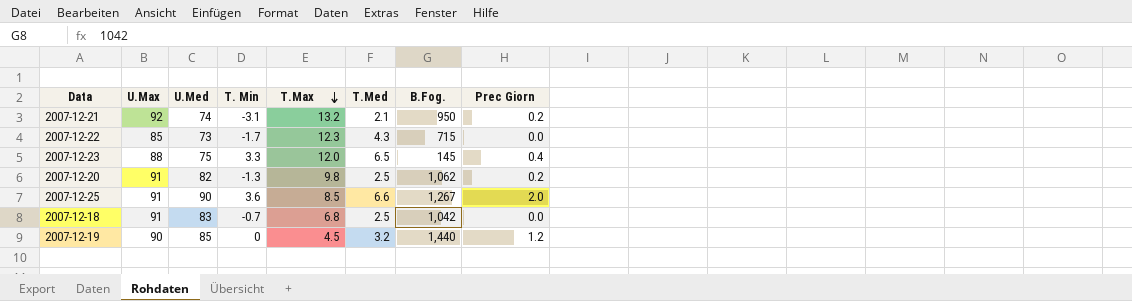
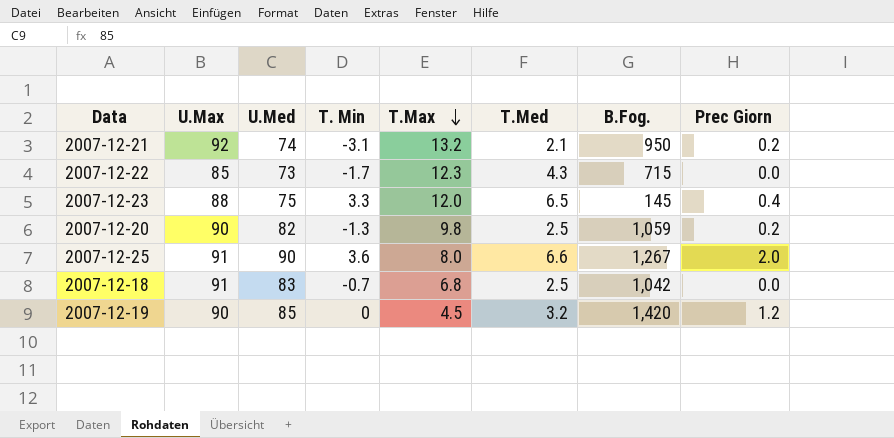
2007-12-20 | U.Max: 91 -> 90
2007-12-20 | B.Fog.: 1,062 -> 1,059
2007-12-25 | T.Max: 8.5 -> 8.0
2007-12-19 | B.Fog.: 1,440 -> 1,420

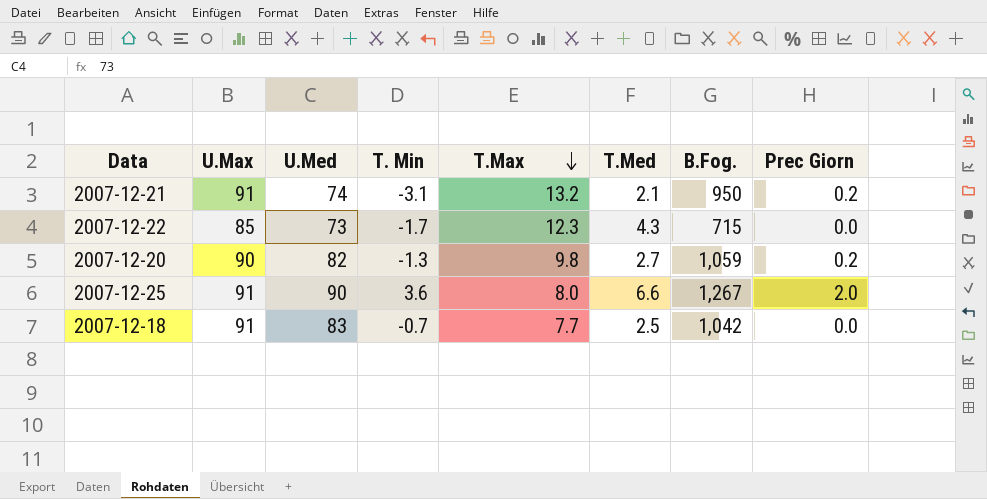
row 2007-12-23: 88 | 75 | 3.3 | 12.0 | 6.5 | 145 | 0.4 -> none
row 2007-12-19: 90 | 85 | 0 | 4.5 | 3.2 | 1,420 | 1.2 -> none
2007-12-21 | U.Max: 92 -> 91
2007-12-20 | T.Med: 2.5 -> 2.7
2007-12-18 | T.Max: 6.8 -> 7.7

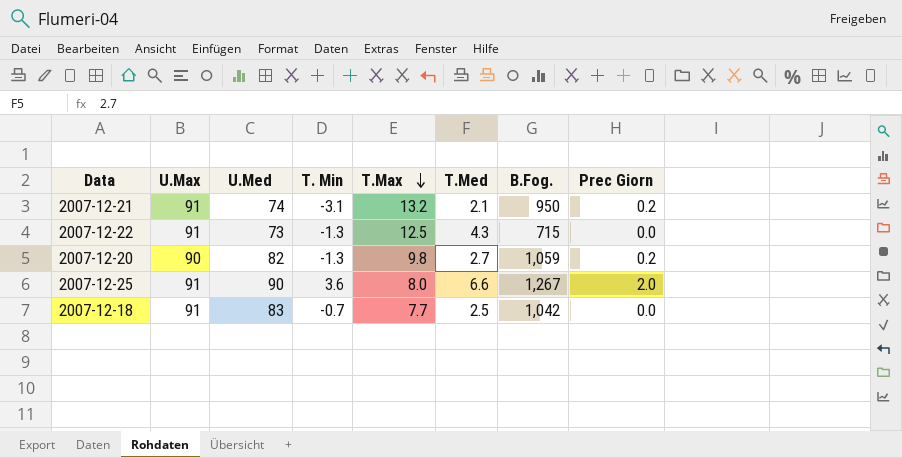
2007-12-22 | U.Max: 85 -> 91
2007-12-22 | T. Min: -1.7 -> -1.3
2007-12-22 | T.Max: 12.3 -> 12.5

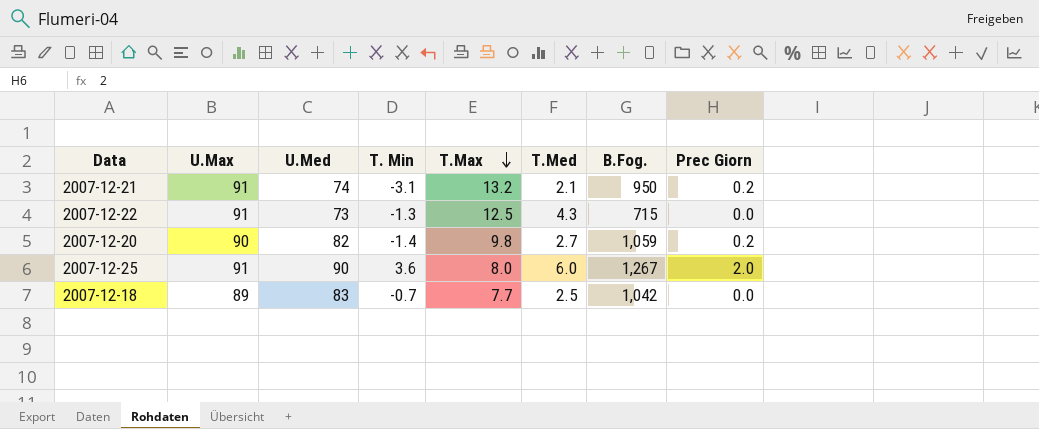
2007-12-20 | T. Min: -1.3 -> -1.4
2007-12-25 | T.Med: 6.6 -> 6.0
2007-12-18 | U.Max: 91 -> 89

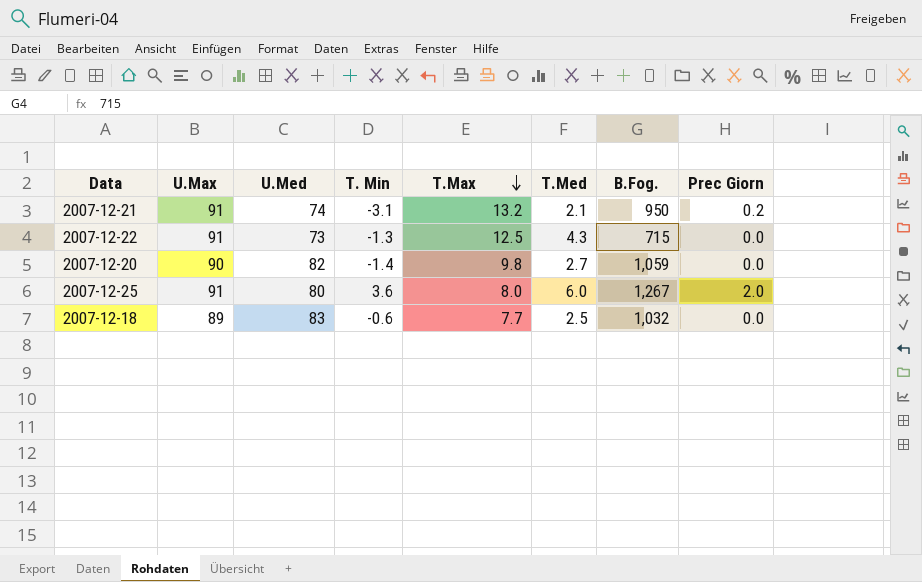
2007-12-20 | Prec Giorn: 0.2 -> 0.0
2007-12-25 | U.Med: 90 -> 80
2007-12-18 | T. Min: -0.7 -> -0.6
2007-12-18 | B.Fog.: 1,042 -> 1,032

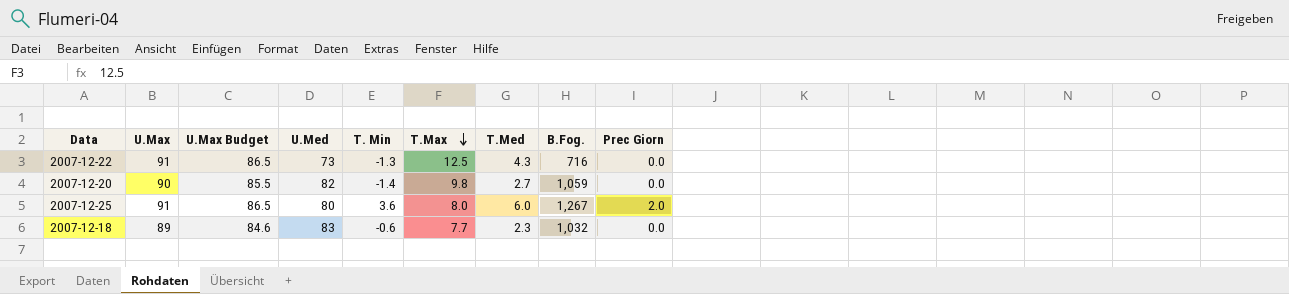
column U.Max Budget | formula: none -> [U.Max] * 0.95
row 2007-12-21: 91 | 74 | -3.1 | 13.2 | 2.1 | 950 | 0.2 -> none
2007-12-22 | B.Fog.: 715 -> 716
2007-12-18 | T.Med: 2.5 -> 2.3

